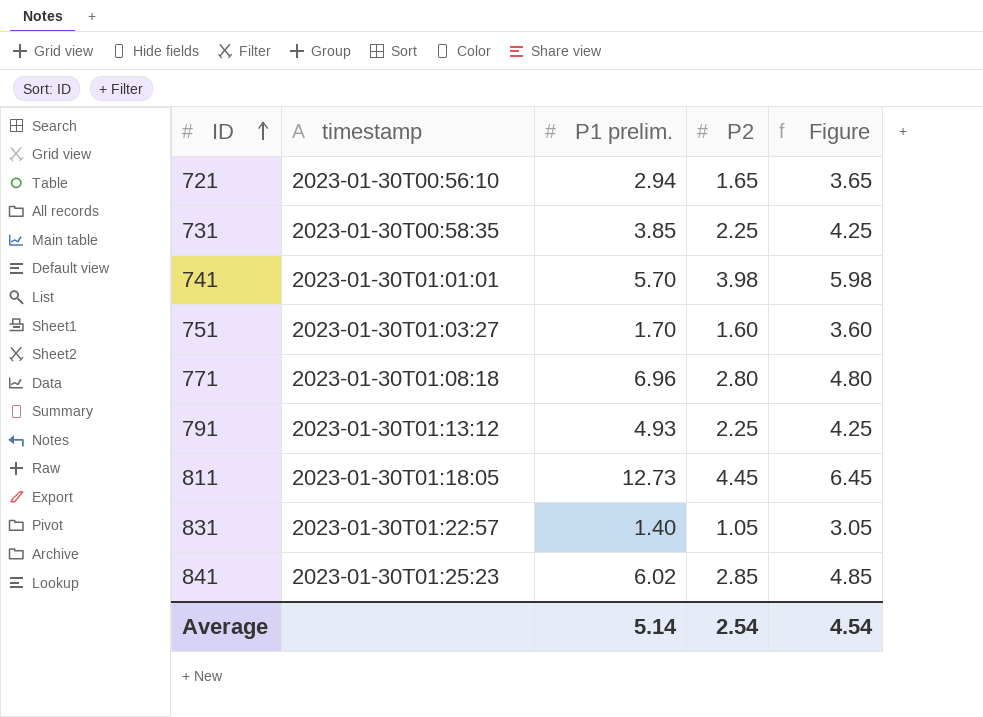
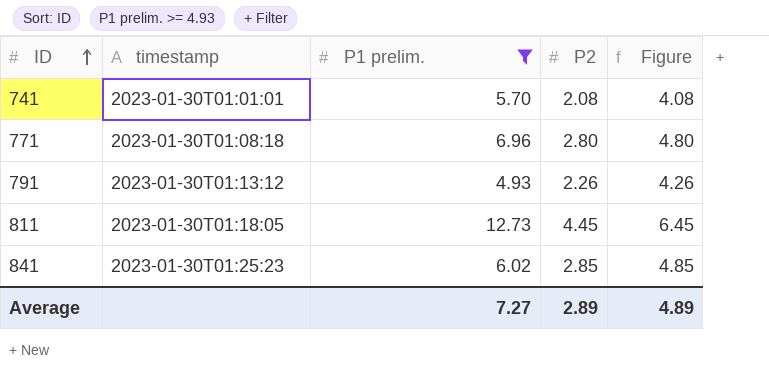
filter: none -> P1 prelim. >= 4.93
741 | P2: 3.98 -> 2.08
741 | Figure: 5.98 -> 4.08
791 | P2: 2.25 -> 2.26
791 | Figure: 4.25 -> 4.26
Average | P1 prelim.: 5.14 -> 7.27
Average | P2: 2.54 -> 2.89
Average | Figure: 4.54 -> 4.89

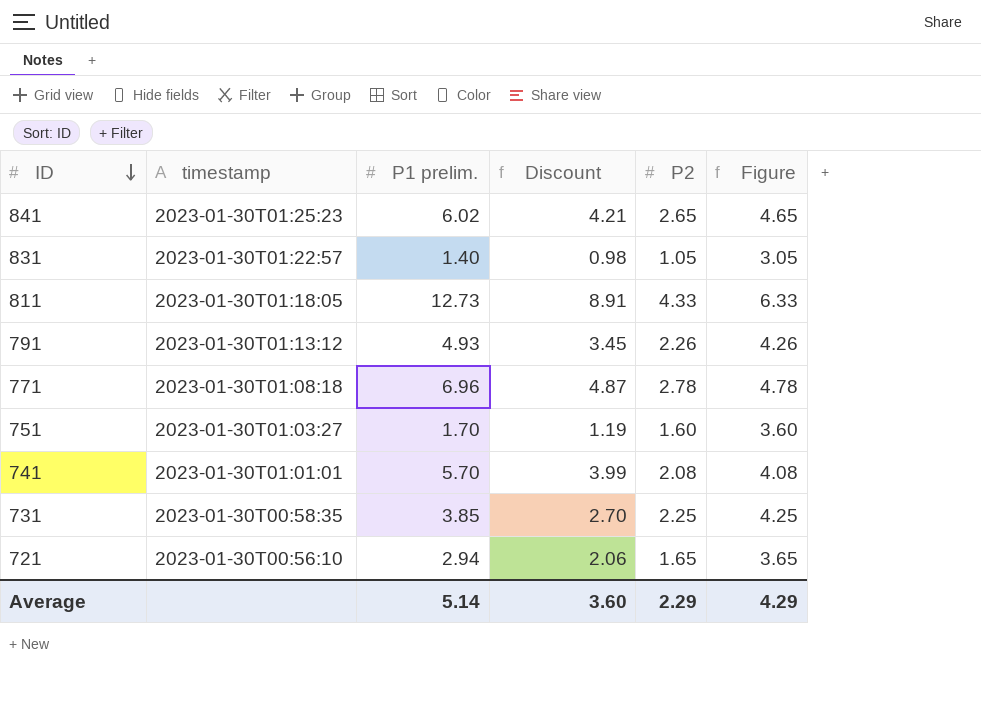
filter: P1 prelim. >= 4.93 -> none
row order: ID ascending -> ID descending
column Discount | formula: none -> [P1 prelim.] * 0.7
841 | P2: 2.85 -> 2.65
841 | Figure: 4.85 -> 4.65
811 | P2: 4.45 -> 4.33
811 | Figure: 6.45 -> 6.33
771 | P2: 2.80 -> 2.78
771 | Figure: 4.80 -> 4.78
Average | P1 prelim.: 7.27 -> 5.14
Average | P2: 2.89 -> 2.29
Average | Figure: 4.89 -> 4.29

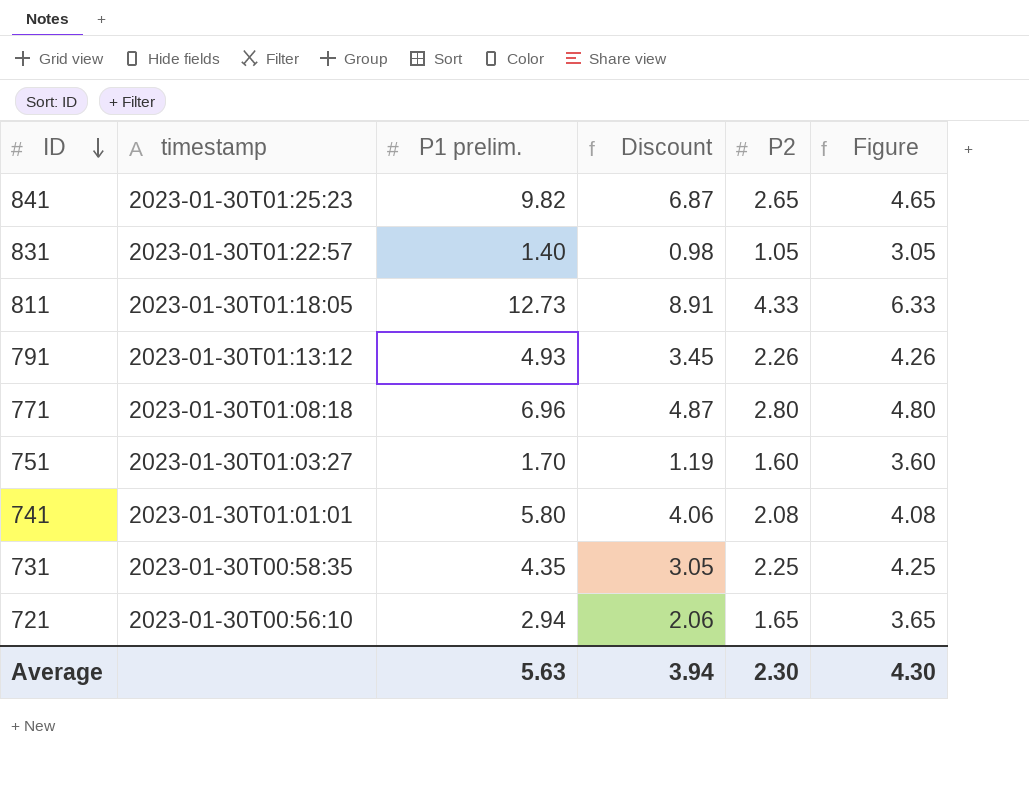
841 | P1 prelim.: 6.02 -> 9.82
841 | Discount: 4.21 -> 6.87
771 | P2: 2.78 -> 2.80
771 | Figure: 4.78 -> 4.80
741 | P1 prelim.: 5.70 -> 5.80
741 | Discount: 3.99 -> 4.06
731 | P1 prelim.: 3.85 -> 4.35
731 | Discount: 2.70 -> 3.05
Average | P1 prelim.: 5.14 -> 5.63
Average | Discount: 3.60 -> 3.94
Average | P2: 2.29 -> 2.30
Average | Figure: 4.29 -> 4.30

